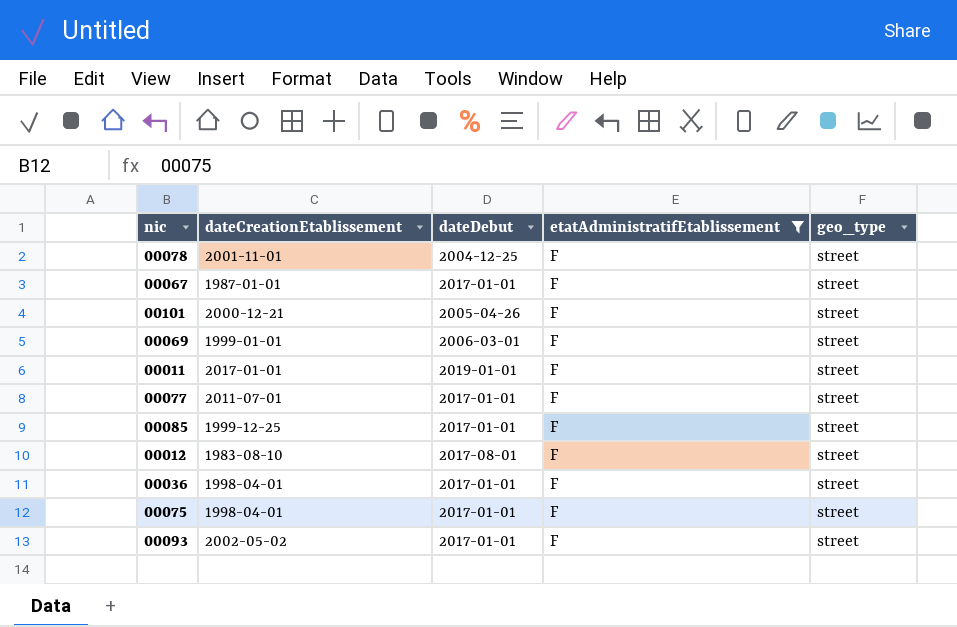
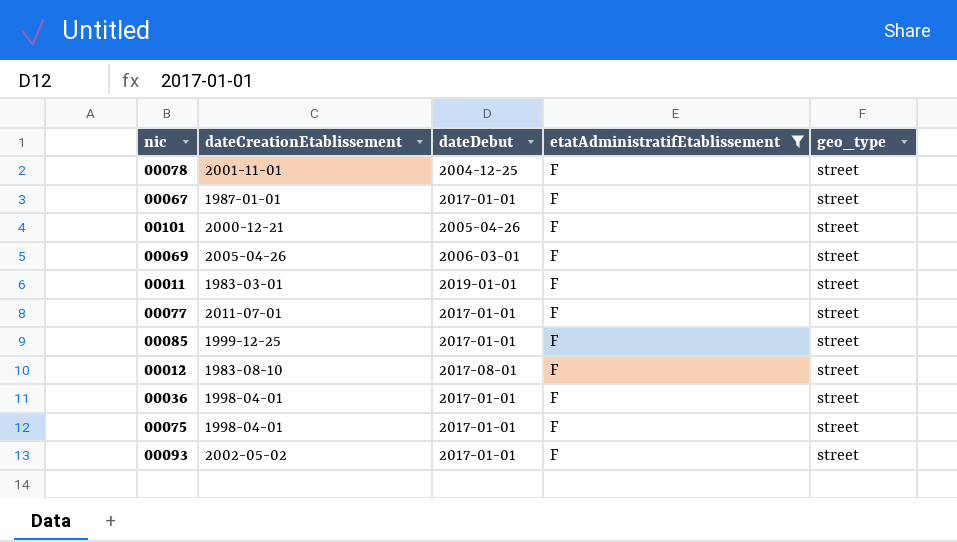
00069 | dateCreationEtablissement: 1999-01-01 -> 2005-04-26
00011 | dateCreationEtablissement: 2017-01-01 -> 1983-03-01

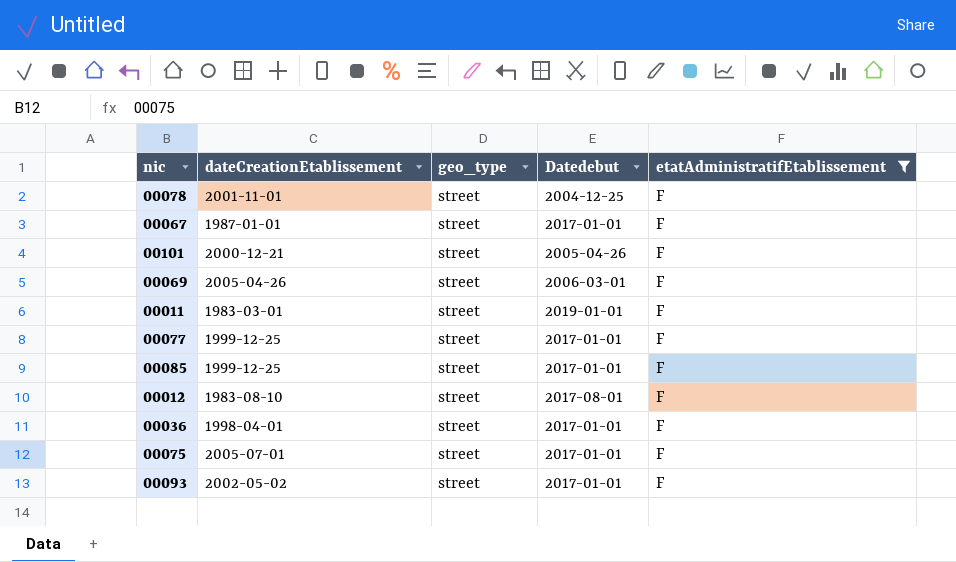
column geo_type | position: 5 -> 3
column name: dateDebut -> Datedebut
00077 | dateCreationEtablissement: 2011-07-01 -> 1999-12-25
00075 | dateCreationEtablissement: 1998-04-01 -> 2005-07-01

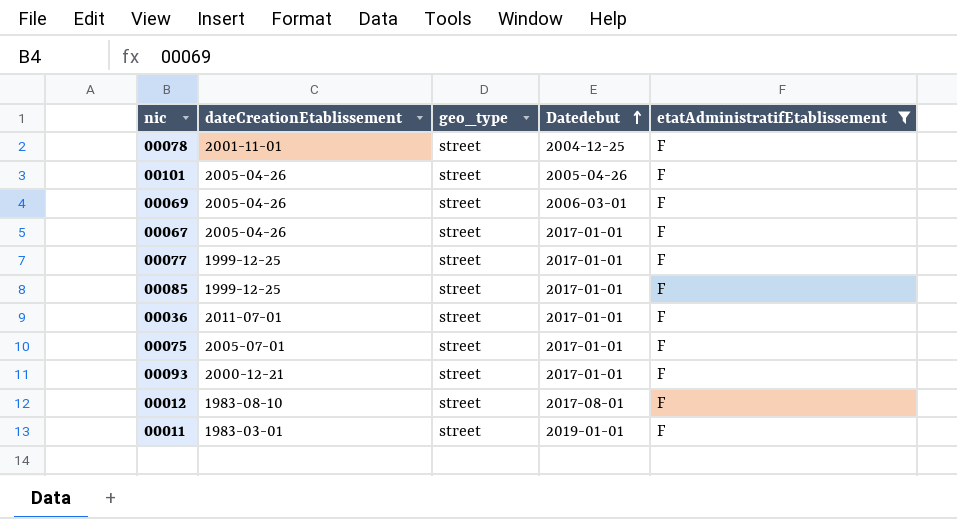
row order: none -> Datedebut ascending
00101 | dateCreationEtablissement: 2000-12-21 -> 2005-04-26
00067 | dateCreationEtablissement: 1987-01-01 -> 2005-04-26
00036 | dateCreationEtablissement: 1998-04-01 -> 2011-07-01
00093 | dateCreationEtablissement: 2002-05-02 -> 2000-12-21

